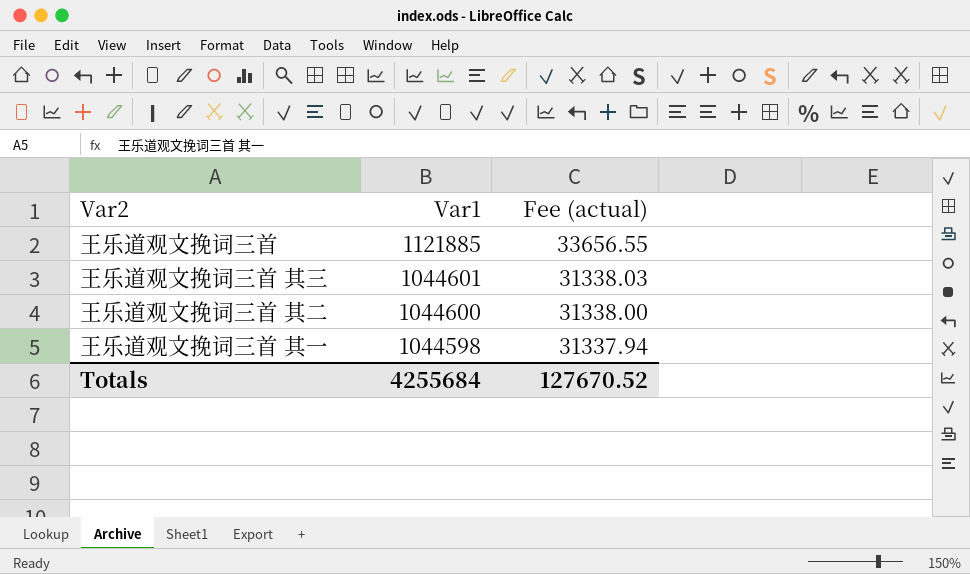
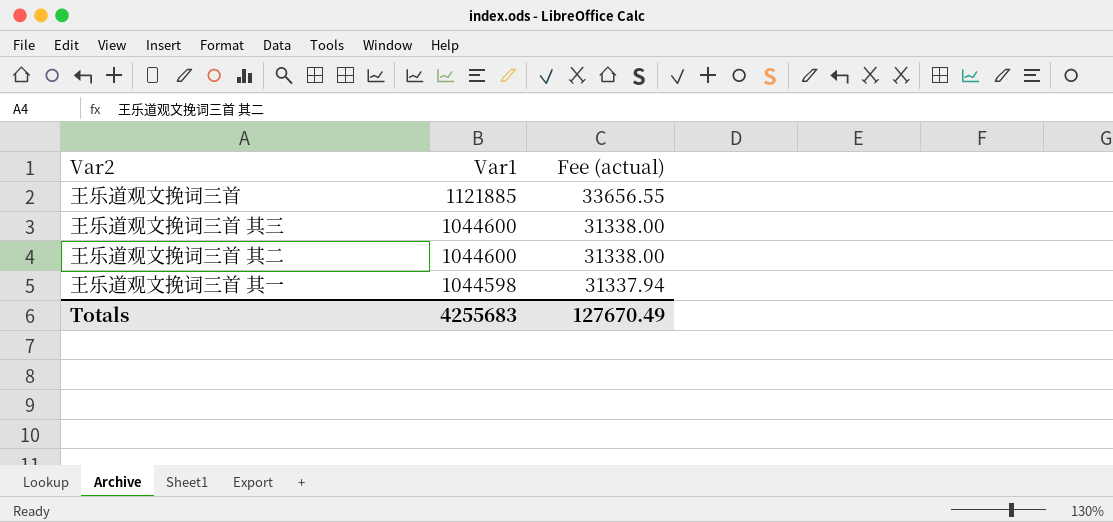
王乐道观文挽词三首 其三 | Var1: 1044601 -> 1044600
王乐道观文挽词三首 其三 | Fee (actual): 31338.03 -> 31338.00
Totals | Var1: 4255684 -> 4255683
Totals | Fee (actual): 127670.52 -> 127670.49

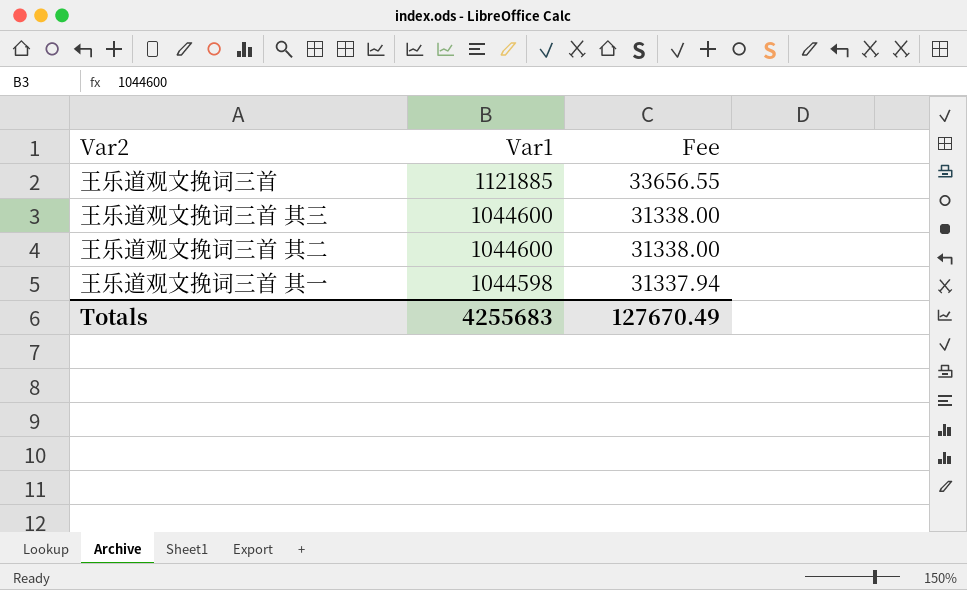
column name: Fee (actual) -> Fee

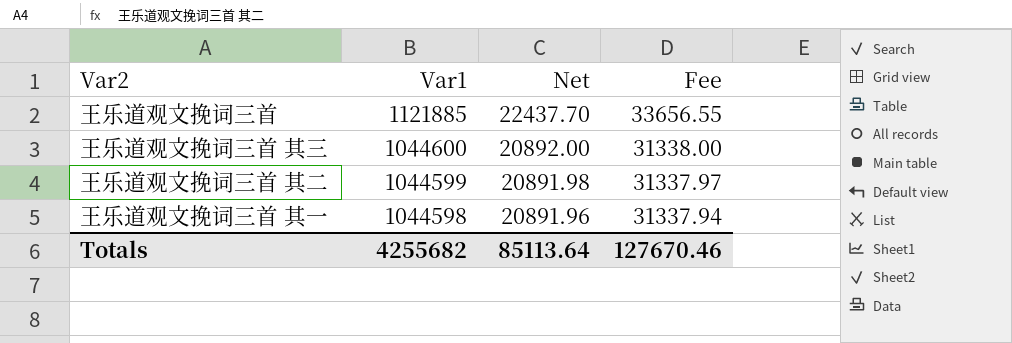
column Net | formula: none -> [Var1] * 0.02
王乐道观文挽词三首 其二 | Var1: 1044600 -> 1044599
王乐道观文挽词三首 其二 | Fee: 31338.00 -> 31337.97
Totals | Var1: 4255683 -> 4255682
Totals | Fee: 127670.49 -> 127670.46

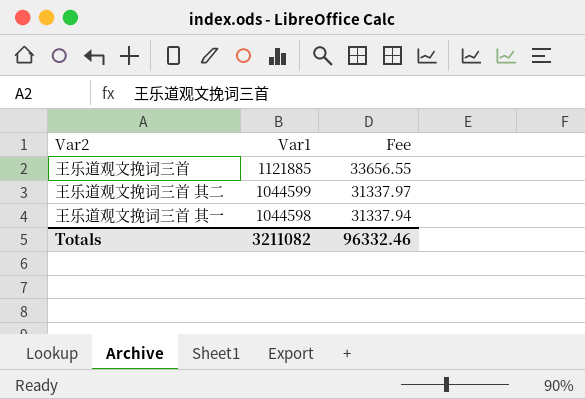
column Net | formula: [Var1] * 0.02 -> none
row 王乐道观文挽词三首 其三: 1044600 | 20892.00 | 31338.00 -> none
Totals | Var1: 4255682 -> 3211082
Totals | Fee: 127670.46 -> 96332.46

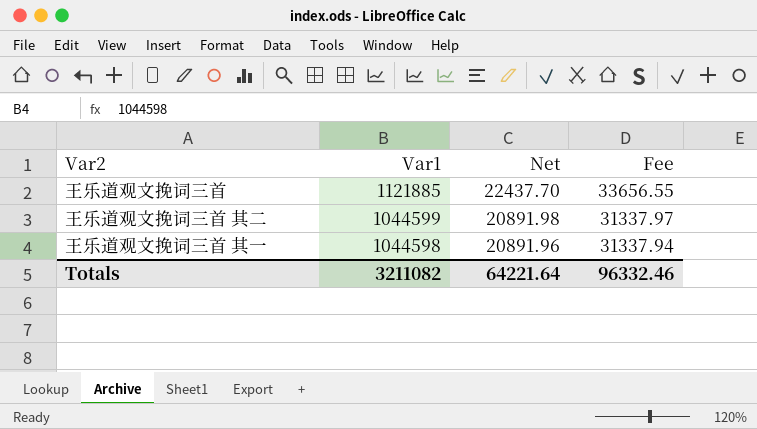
column Net | formula: none -> [Var1] * 0.02

